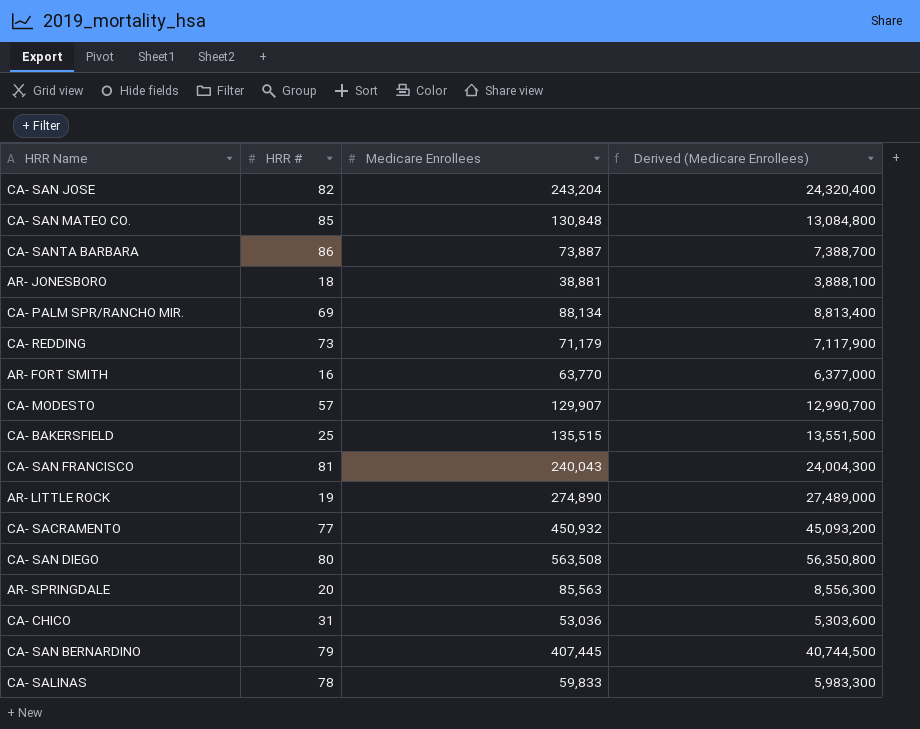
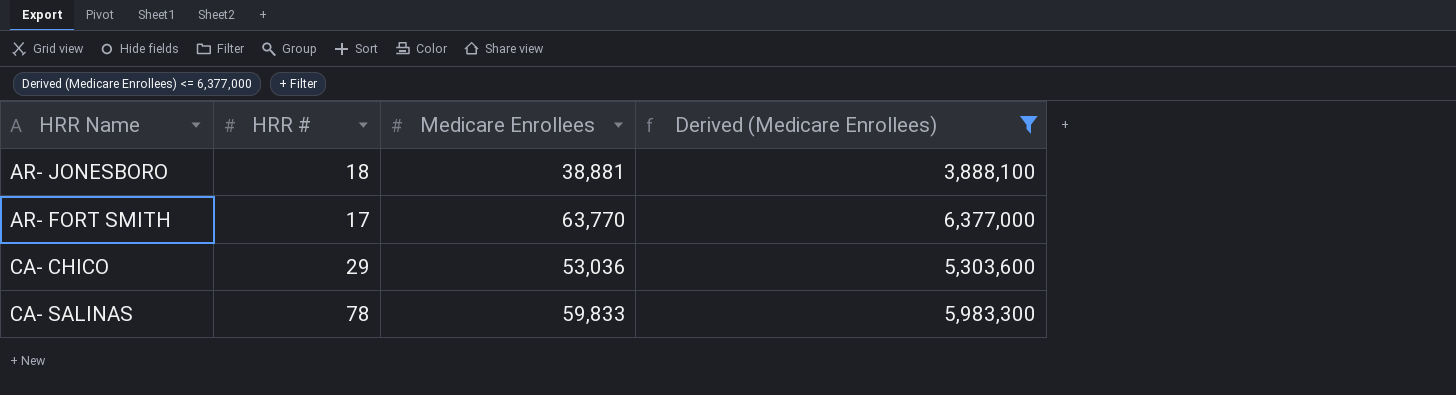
filter: none -> Derived (Medicare Enrollees) <= 6,377,000
AR- FORT SMITH | HRR #: 16 -> 17
CA- CHICO | HRR #: 31 -> 29

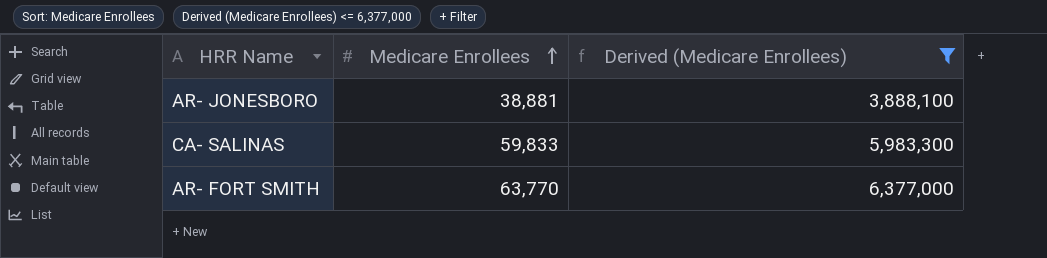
row order: none -> Medicare Enrollees ascending
column HRR # | position: 2 -> none
row CA- CHICO: 29 | 53,036 | 5,303,600 -> none

